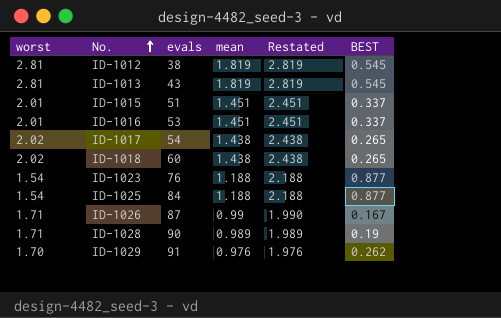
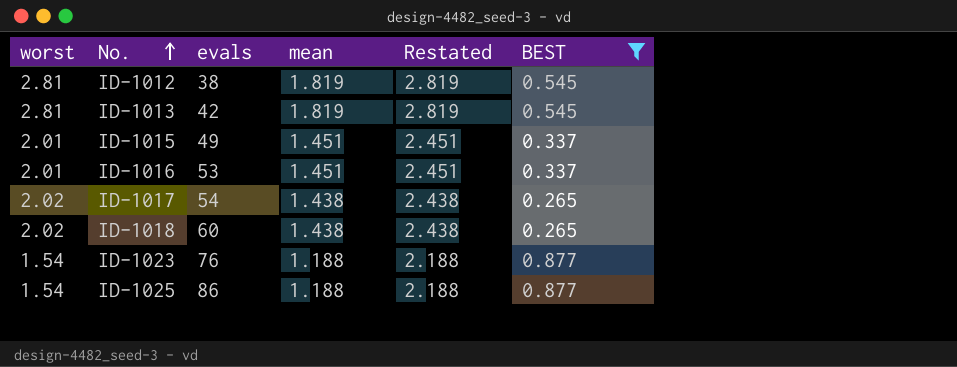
filter: none -> BEST >= 0.265
ID-1013 | evals: 43 -> 42
ID-1015 | evals: 51 -> 49
ID-1025 | evals: 84 -> 86

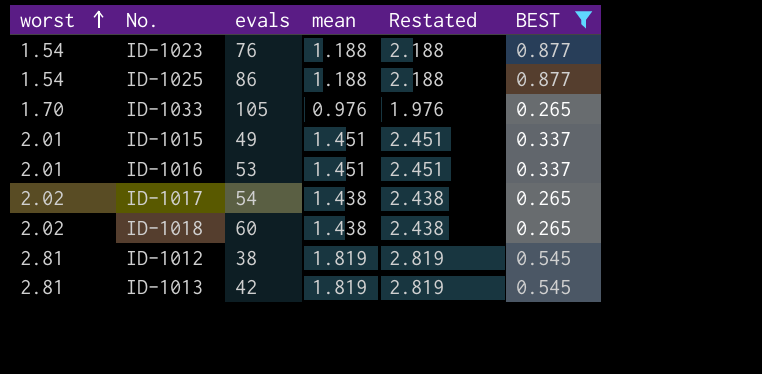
row order: No. ascending -> worst ascending
row ID-1033: none -> 1.70 | 105 | 0.976 | 1.976 | 0.265

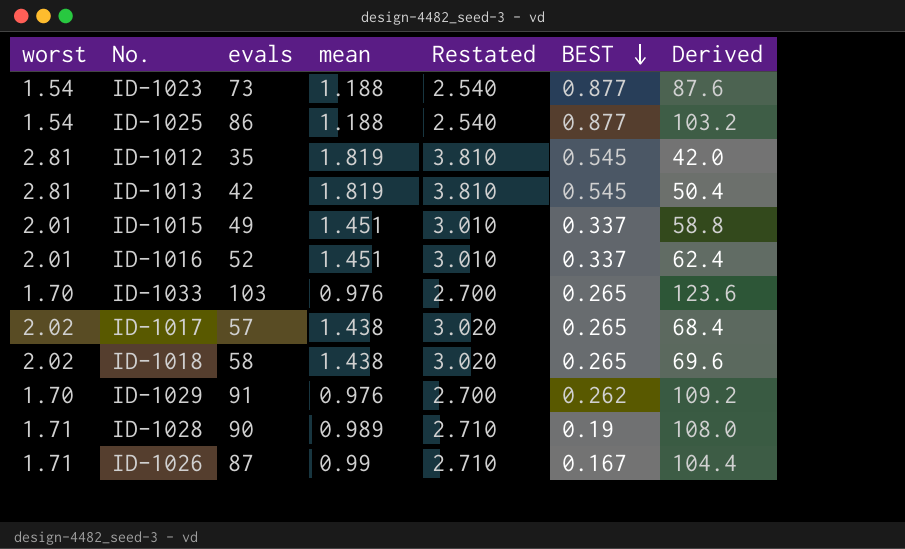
filter: BEST >= 0.265 -> none
row order: worst ascending -> BEST descending
column Restated | formula: [mean] + 1 -> [worst] + 1
column Derived | formula: none -> [evals] * 1.2
ID-1023 | evals: 76 -> 73
ID-1012 | evals: 38 -> 35
ID-1016 | evals: 53 -> 52
ID-1033 | evals: 105 -> 103
ID-1017 | evals: 54 -> 57
ID-1018 | evals: 60 -> 58

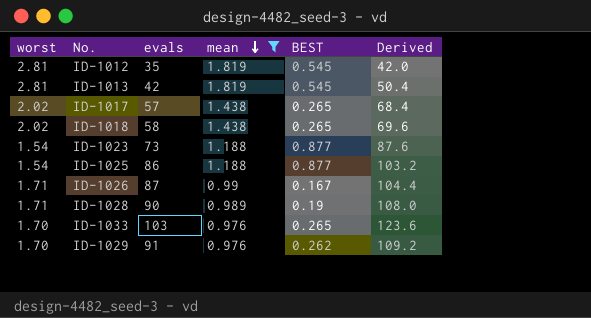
filter: none -> mean != 1.451
row order: BEST descending -> mean descending
column Restated | formula: [worst] + 1 -> none

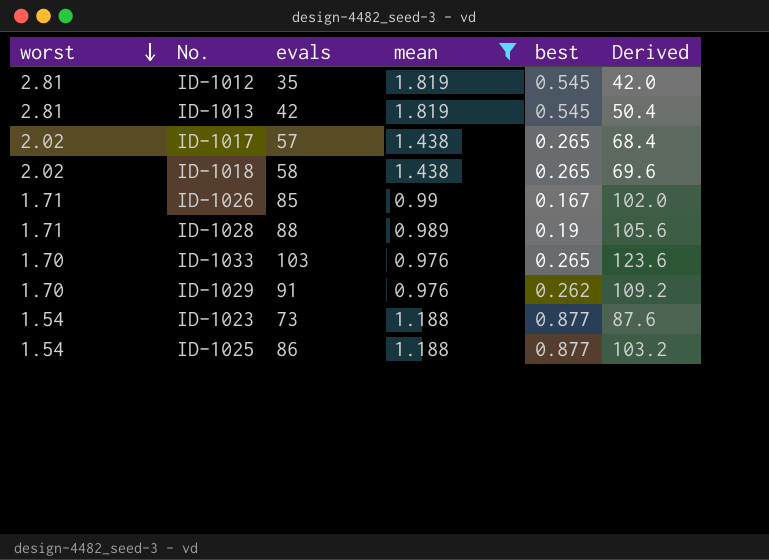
row order: mean descending -> worst descending
column name: BEST -> best
ID-1026 | evals: 87 -> 85
ID-1026 | Derived: 104.4 -> 102.0
ID-1028 | evals: 90 -> 88
ID-1028 | Derived: 108.0 -> 105.6

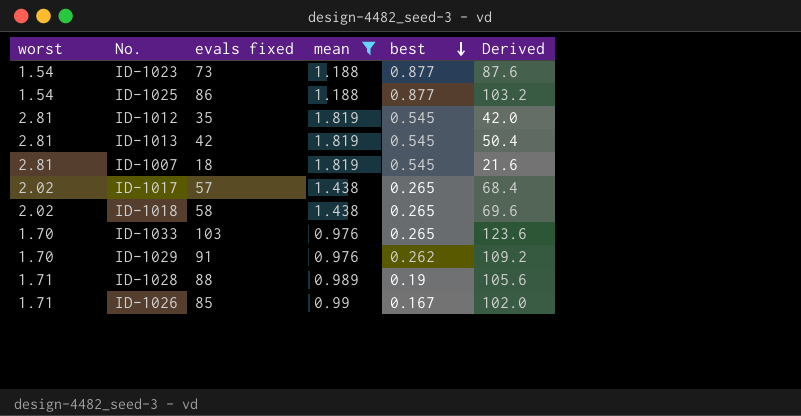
row order: worst descending -> best descending
column name: evals -> evals fixed
row ID-1007: none -> 2.81 | 18 | 1.819 | 0.545 | 21.6

